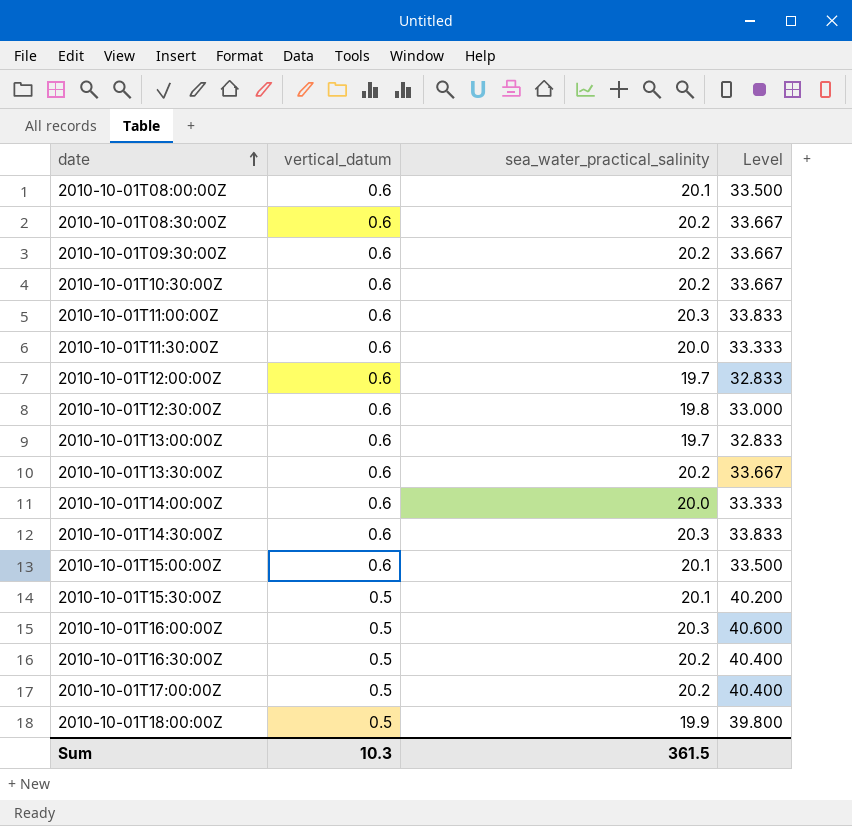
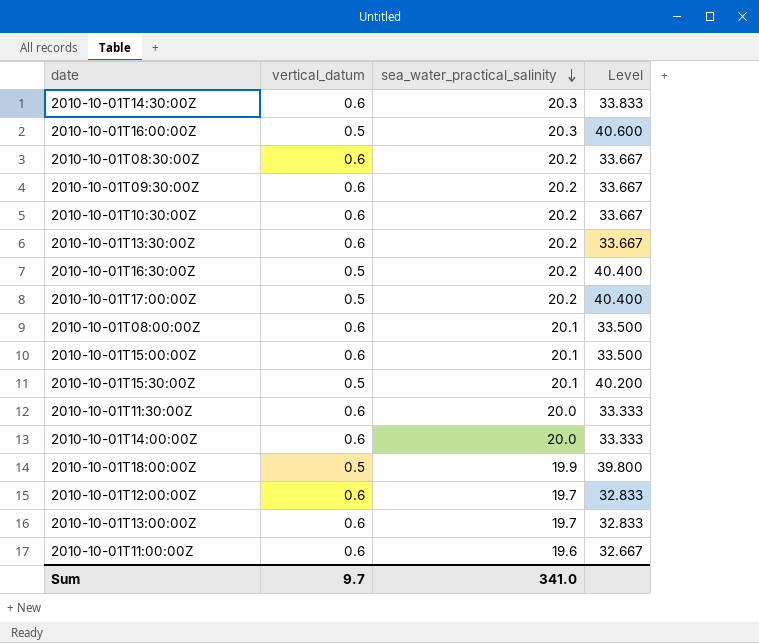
row order: date ascending -> sea_water_practical_salinity descending
row 2010-10-01T12:30:00Z: 0.6 | 19.8 | 33.000 -> none
2010-10-01T11:00:00Z | sea_water_practical_salinity: 20.3 -> 19.6
2010-10-01T11:00:00Z | Level: 33.833 -> 32.667
Sum | vertical_datum: 10.3 -> 9.7
Sum | sea_water_practical_salinity: 361.5 -> 341.0

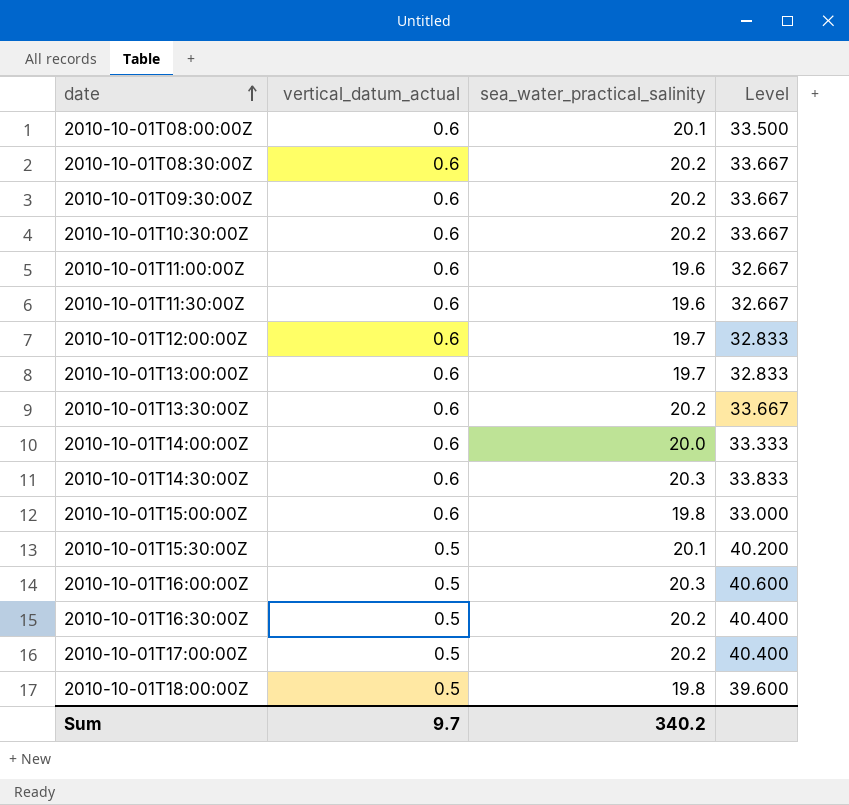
row order: sea_water_practical_salinity descending -> date ascending
column name: vertical_datum -> vertical_datum_actual
2010-10-01T11:30:00Z | sea_water_practical_salinity: 20.0 -> 19.6
2010-10-01T11:30:00Z | Level: 33.333 -> 32.667
2010-10-01T15:00:00Z | sea_water_practical_salinity: 20.1 -> 19.8
2010-10-01T15:00:00Z | Level: 33.500 -> 33.000
2010-10-01T18:00:00Z | sea_water_practical_salinity: 19.9 -> 19.8
2010-10-01T18:00:00Z | Level: 39.800 -> 39.600
Sum | sea_water_practical_salinity: 341.0 -> 340.2

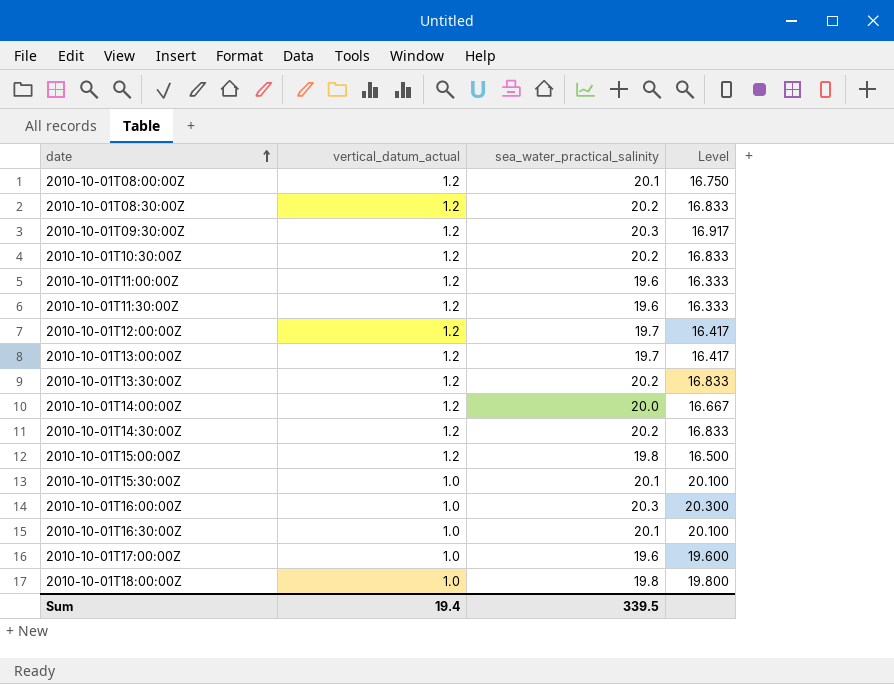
2010-10-01T08:00:00Z | vertical_datum_actual: 0.6 -> 1.2
2010-10-01T08:00:00Z | Level: 33.500 -> 16.750
2010-10-01T08:30:00Z | vertical_datum_actual: 0.6 -> 1.2
2010-10-01T08:30:00Z | Level: 33.667 -> 16.833
2010-10-01T09:30:00Z | vertical_datum_actual: 0.6 -> 1.2
2010-10-01T09:30:00Z | sea_water_practical_salinity: 20.2 -> 20.3
2010-10-01T09:30:00Z | Level: 33.667 -> 16.917
2010-10-01T10:30:00Z | vertical_datum_actual: 0.6 -> 1.2
2010-10-01T10:30:00Z | Level: 33.667 -> 16.833
2010-10-01T11:00:00Z | vertical_datum_actual: 0.6 -> 1.2
2010-10-01T11:00:00Z | Level: 32.667 -> 16.333
2010-10-01T11:30:00Z | vertical_datum_actual: 0.6 -> 1.2
2010-10-01T11:30:00Z | Level: 32.667 -> 16.333
2010-10-01T12:00:00Z | vertical_datum_actual: 0.6 -> 1.2
2010-10-01T12:00:00Z | Level: 32.833 -> 16.417
2010-10-01T13:00:00Z | vertical_datum_actual: 0.6 -> 1.2
2010-10-01T13:00:00Z | Level: 32.833 -> 16.417
2010-10-01T13:30:00Z | vertical_datum_actual: 0.6 -> 1.2
2010-10-01T13:30:00Z | Level: 33.667 -> 16.833
2010-10-01T14:00:00Z | vertical_datum_actual: 0.6 -> 1.2
2010-10-01T14:00:00Z | Level: 33.333 -> 16.667
2010-10-01T14:30:00Z | vertical_datum_actual: 0.6 -> 1.2
2010-10-01T14:30:00Z | sea_water_practical_salinity: 20.3 -> 20.2
2010-10-01T14:30:00Z | Level: 33.833 -> 16.833
2010-10-01T15:00:00Z | vertical_datum_actual: 0.6 -> 1.2
2010-10-01T15:00:00Z | Level: 33.000 -> 16.500
2010-10-01T15:30:00Z | vertical_datum_actual: 0.5 -> 1.0
2010-10-01T15:30:00Z | Level: 40.200 -> 20.100
2010-10-01T16:00:00Z | vertical_datum_actual: 0.5 -> 1.0
2010-10-01T16:00:00Z | Level: 40.600 -> 20.300
2010-10-01T16:30:00Z | vertical_datum_actual: 0.5 -> 1.0
2010-10-01T16:30:00Z | sea_water_practical_salinity: 20.2 -> 20.1
2010-10-01T16:30:00Z | Level: 40.400 -> 20.100
2010-10-01T17:00:00Z | vertical_datum_actual: 0.5 -> 1.0
2010-10-01T17:00:00Z | sea_water_practical_salinity: 20.2 -> 19.6
2010-10-01T17:00:00Z | Level: 40.400 -> 19.600
2010-10-01T18:00:00Z | vertical_datum_actual: 0.5 -> 1.0
2010-10-01T18:00:00Z | Level: 39.600 -> 19.800
Sum | vertical_datum_actual: 9.7 -> 19.4
Sum | sea_water_practical_salinity: 340.2 -> 339.5

